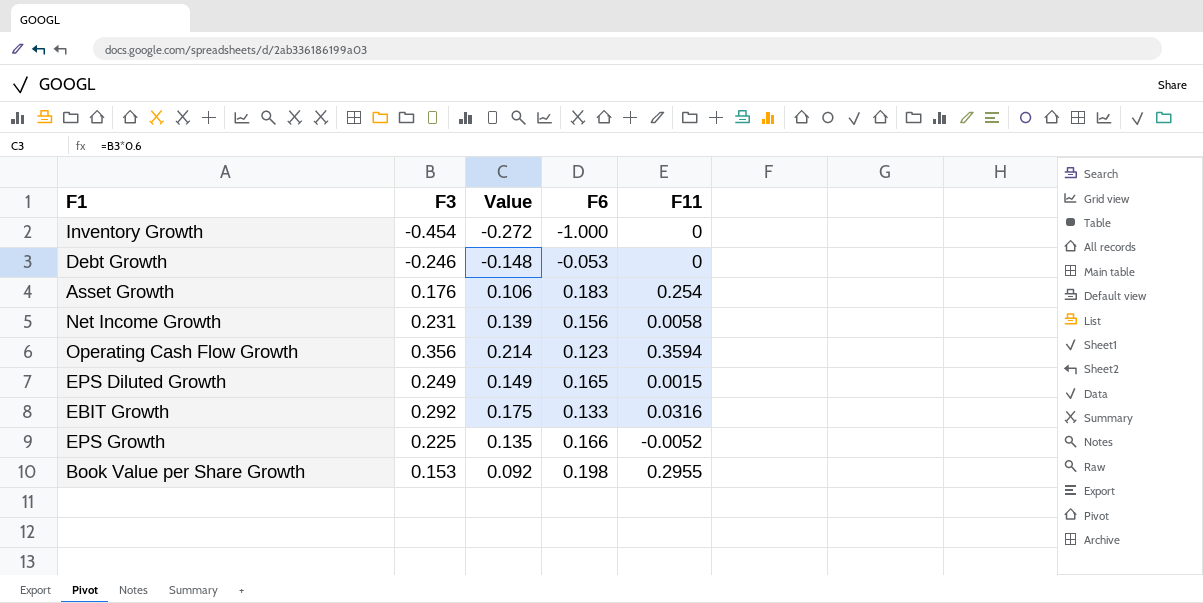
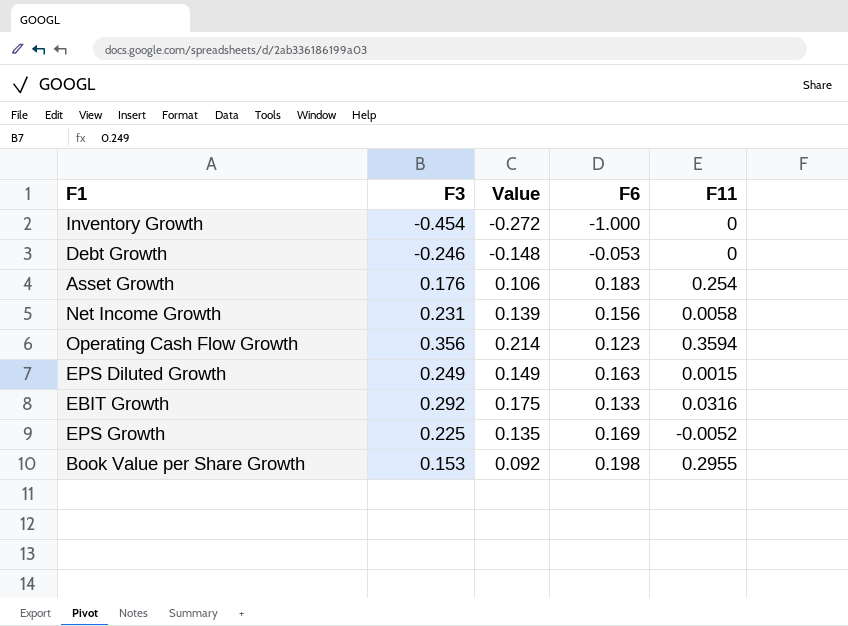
EPS Diluted Growth | F6: 0.165 -> 0.163
EPS Growth | F6: 0.166 -> 0.169

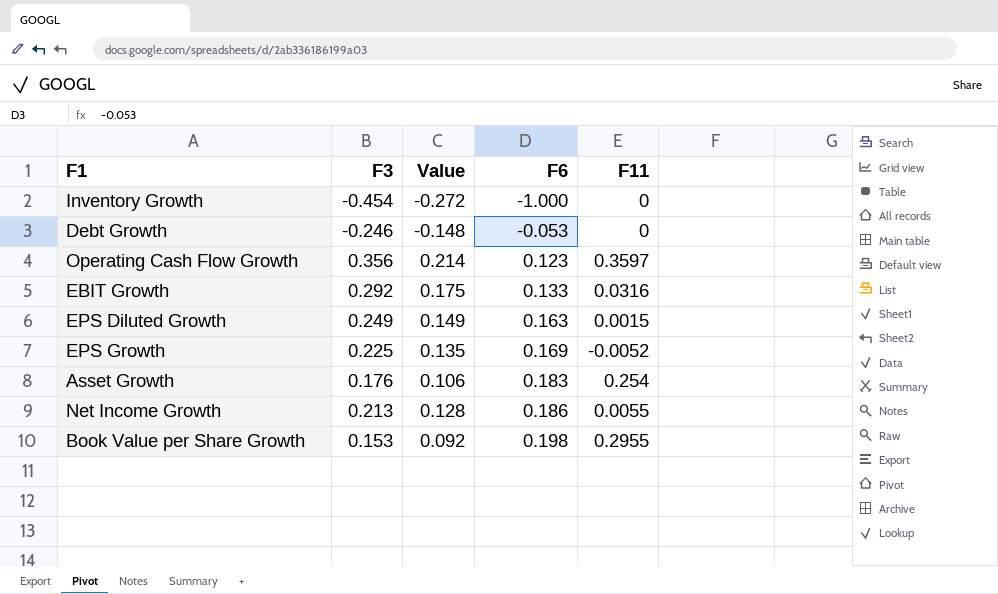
row order: none -> F6 ascending
Operating Cash Flow Growth | F11: 0.3594 -> 0.3597
Net Income Growth | F3: 0.231 -> 0.213
Net Income Growth | Value: 0.139 -> 0.128
Net Income Growth | F6: 0.156 -> 0.186
Net Income Growth | F11: 0.0058 -> 0.0055

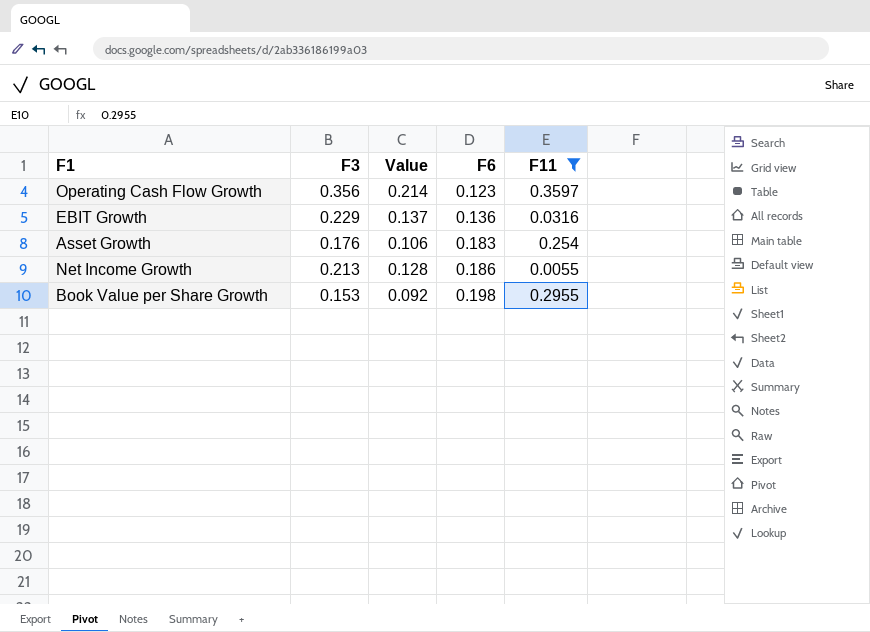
filter: none -> F11 >= 0.0055
EBIT Growth | F3: 0.292 -> 0.229
EBIT Growth | Value: 0.175 -> 0.137
EBIT Growth | F6: 0.133 -> 0.136

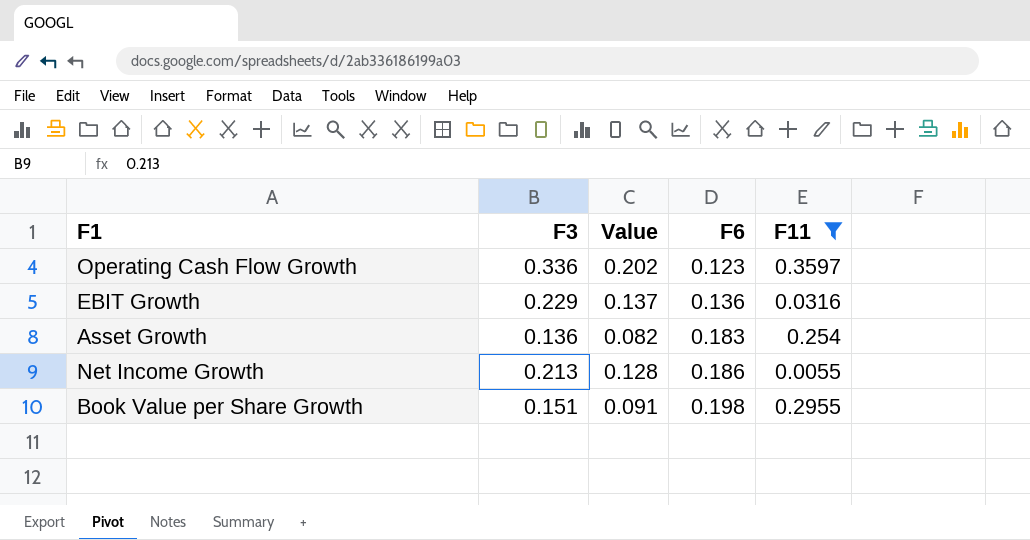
Operating Cash Flow Growth | F3: 0.356 -> 0.336
Operating Cash Flow Growth | Value: 0.214 -> 0.202
Asset Growth | F3: 0.176 -> 0.136
Asset Growth | Value: 0.106 -> 0.082
Book Value per Share Growth | F3: 0.153 -> 0.151
Book Value per Share Growth | Value: 0.092 -> 0.091

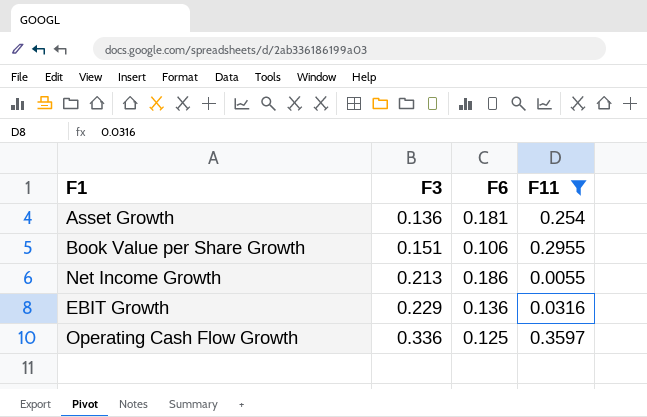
row order: F6 ascending -> F3 ascending
column Value | formula: [F3] * 0.6 -> none
Asset Growth | F6: 0.183 -> 0.181
Book Value per Share Growth | F6: 0.198 -> 0.106
Operating Cash Flow Growth | F6: 0.123 -> 0.125

